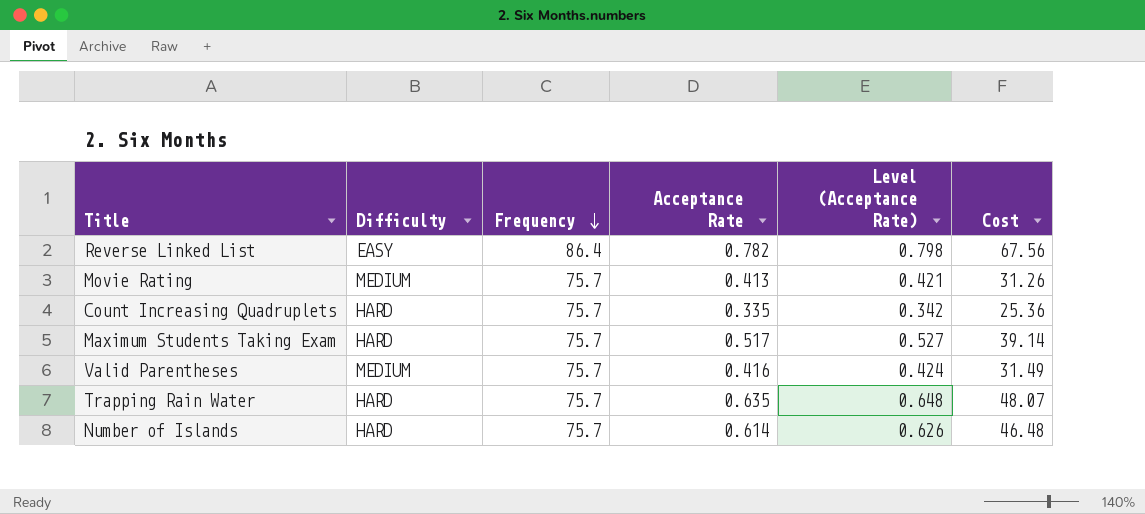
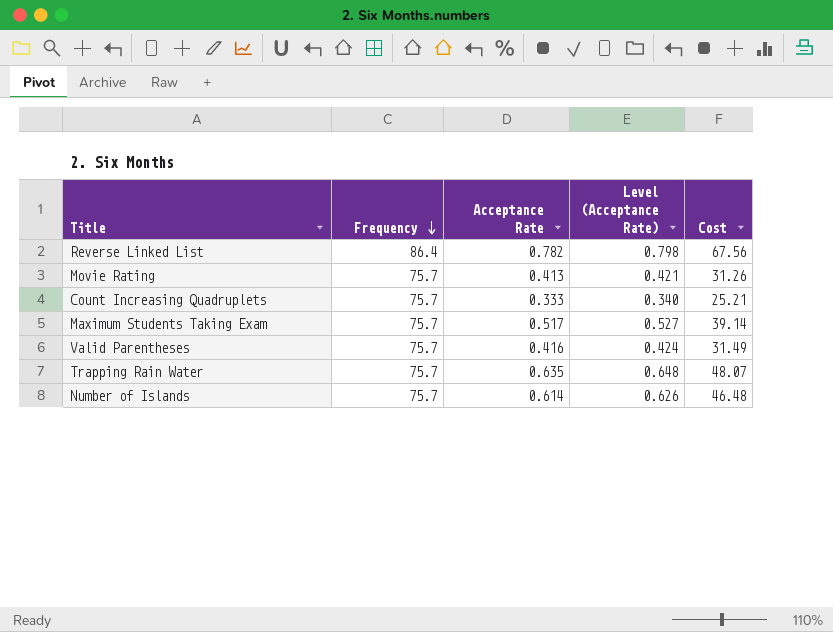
column Difficulty | position: 2 -> none
Count Increasing Quadruplets | Acceptance Rate: 0.335 -> 0.333
Count Increasing Quadruplets | Level (Acceptance Rate): 0.342 -> 0.340
Count Increasing Quadruplets | Cost: 25.36 -> 25.21

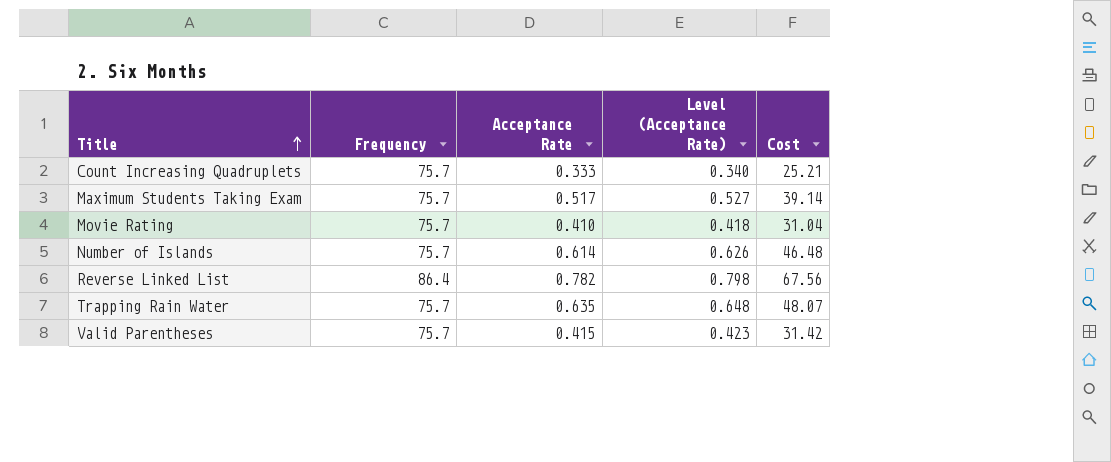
row order: Frequency descending -> Title ascending
Movie Rating | Acceptance Rate: 0.413 -> 0.410
Movie Rating | Level (Acceptance Rate): 0.421 -> 0.418
Movie Rating | Cost: 31.26 -> 31.04
Valid Parentheses | Acceptance Rate: 0.416 -> 0.415
Valid Parentheses | Level (Acceptance Rate): 0.424 -> 0.423
Valid Parentheses | Cost: 31.49 -> 31.42

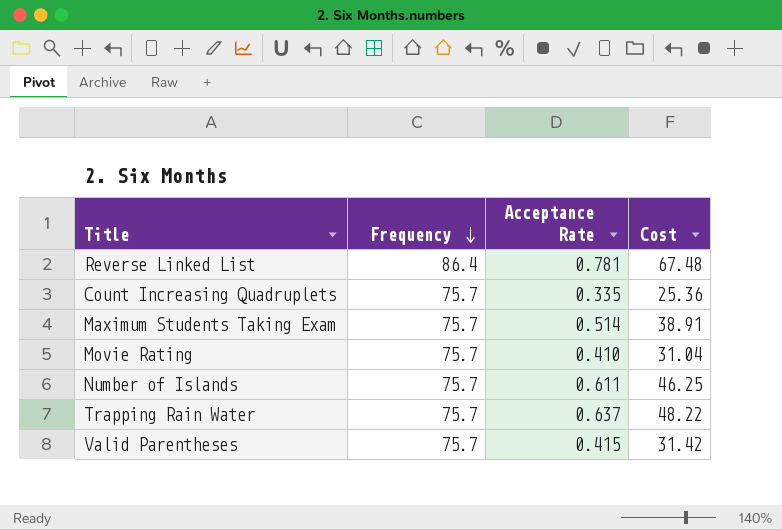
row order: Title ascending -> Frequency descending
column Level (Acceptance Rate) | formula: [Acceptance Rate] * 1.02 -> none
Reverse Linked List | Acceptance Rate: 0.782 -> 0.781
Reverse Linked List | Cost: 67.56 -> 67.48
Count Increasing Quadruplets | Acceptance Rate: 0.333 -> 0.335
Count Increasing Quadruplets | Cost: 25.21 -> 25.36
Maximum Students Taking Exam | Acceptance Rate: 0.517 -> 0.514
Maximum Students Taking Exam | Cost: 39.14 -> 38.91
Number of Islands | Acceptance Rate: 0.614 -> 0.611
Number of Islands | Cost: 46.48 -> 46.25
Trapping Rain Water | Acceptance Rate: 0.635 -> 0.637
Trapping Rain Water | Cost: 48.07 -> 48.22

